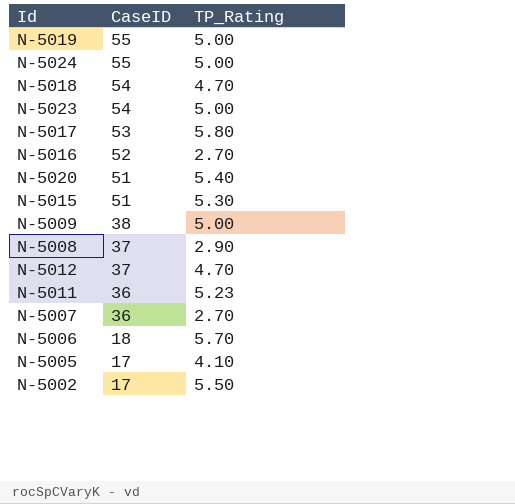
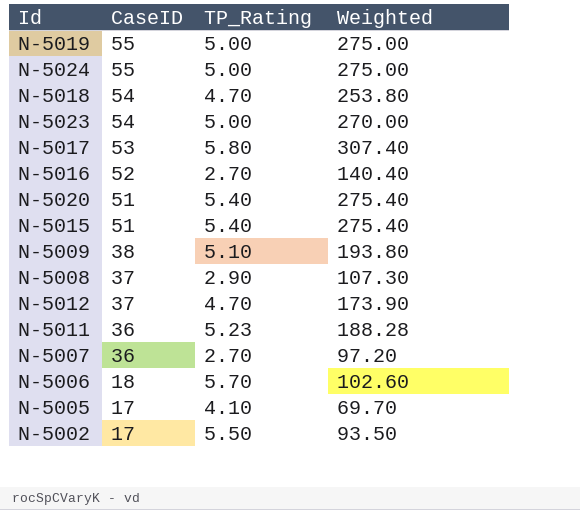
column Weighted | formula: none -> [CaseID] * [TP_Rating]
N-5015 | TP_Rating: 5.30 -> 5.40
N-5009 | TP_Rating: 5.00 -> 5.10

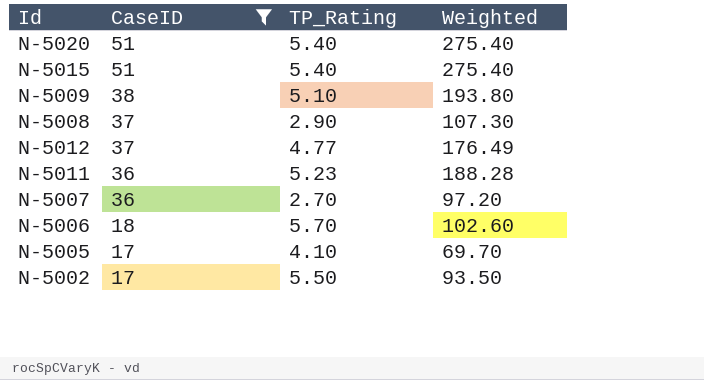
filter: none -> CaseID <= 51
N-5012 | TP_Rating: 4.70 -> 4.77
N-5012 | Weighted: 173.90 -> 176.49

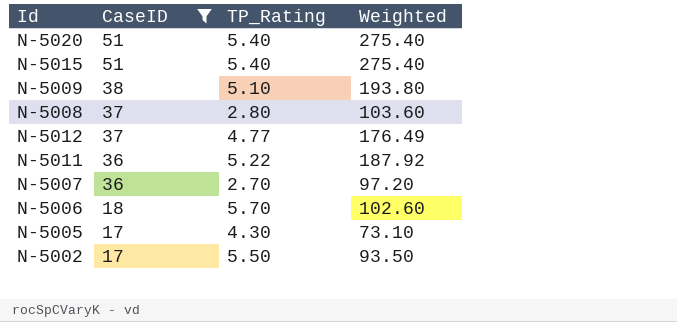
N-5008 | TP_Rating: 2.90 -> 2.80
N-5008 | Weighted: 107.30 -> 103.60
N-5011 | TP_Rating: 5.23 -> 5.22
N-5011 | Weighted: 188.28 -> 187.92
N-5005 | TP_Rating: 4.10 -> 4.30
N-5005 | Weighted: 69.70 -> 73.10

